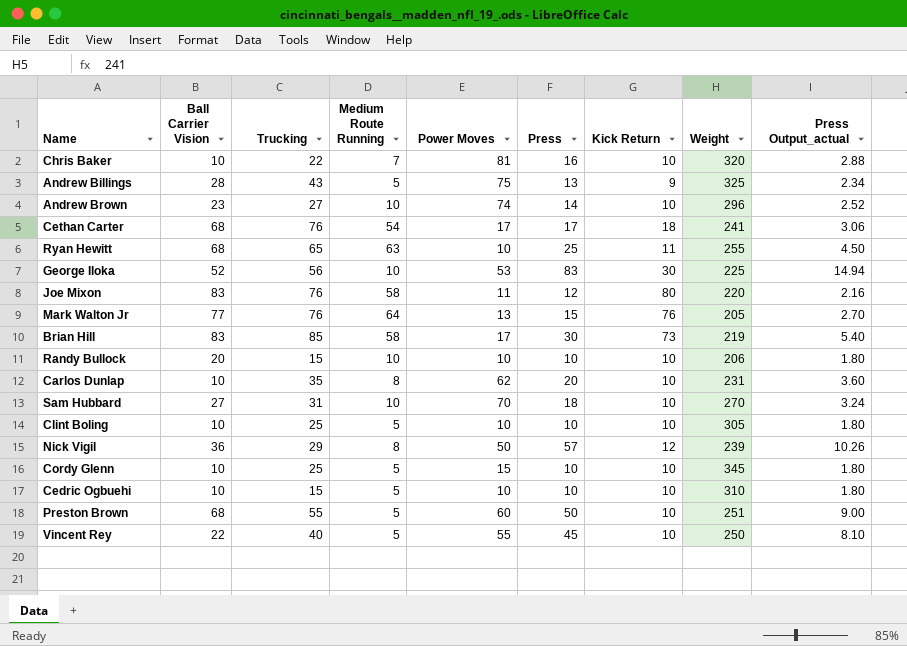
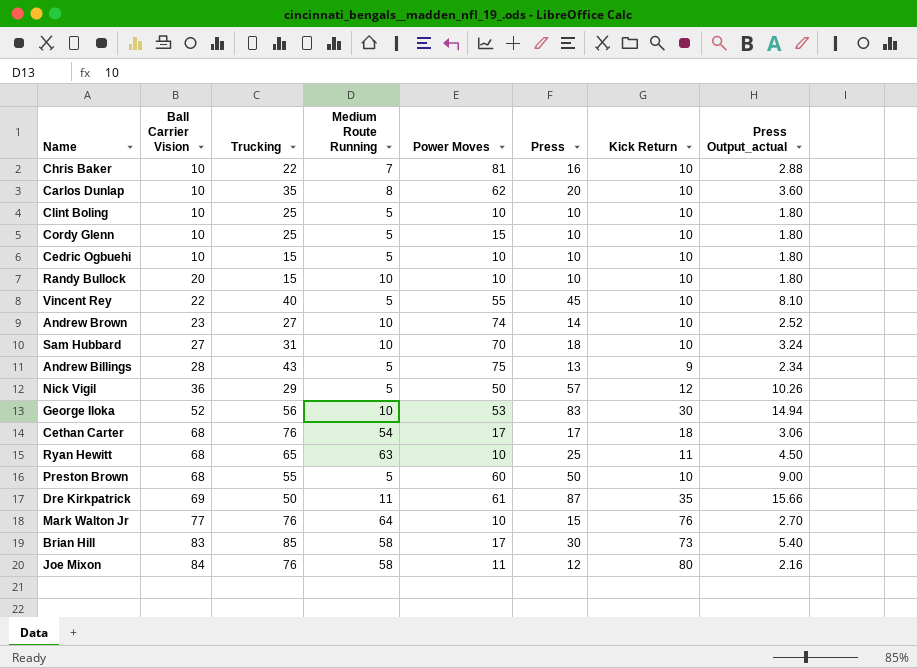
row order: none -> Ball Carrier Vision ascending
column Weight | position: 8 -> none
Nick Vigil | Medium Route Running: 8 -> 5
row Dre Kirkpatrick: none -> 69 | 50 | 11 | 61 | 87 | 35 | 15.66
Mark Walton Jr | Power Moves: 13 -> 10
Joe Mixon | Ball Carrier Vision: 83 -> 84

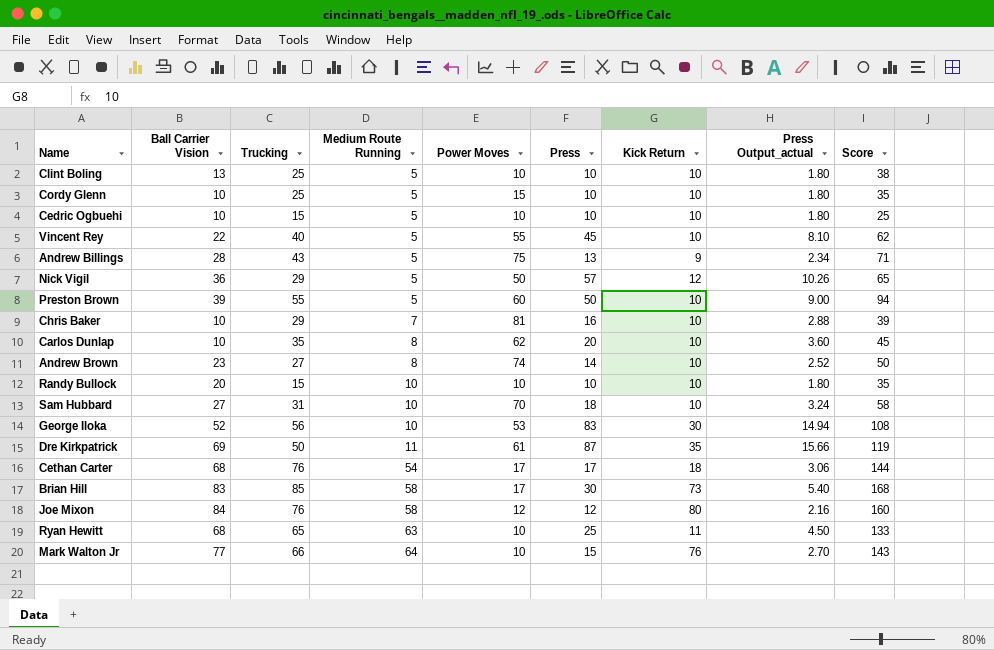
row order: Ball Carrier Vision ascending -> Medium Route Running ascending
column Score | formula: none -> [Ball Carrier Vision] + [Trucking]
Clint Boling | Ball Carrier Vision: 10 -> 13
Preston Brown | Ball Carrier Vision: 68 -> 39
Chris Baker | Trucking: 22 -> 29
Andrew Brown | Medium Route Running: 10 -> 8
Joe Mixon | Power Moves: 11 -> 12
Mark Walton Jr | Trucking: 76 -> 66

